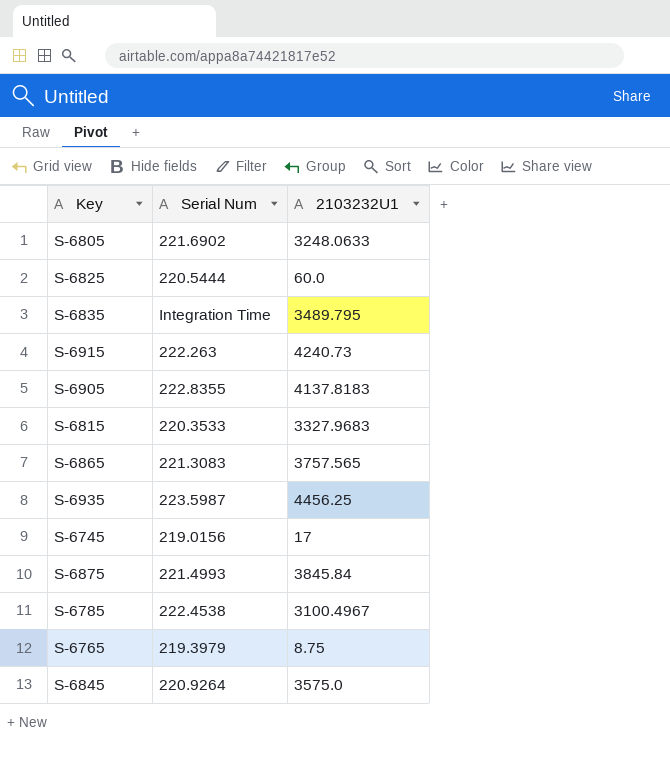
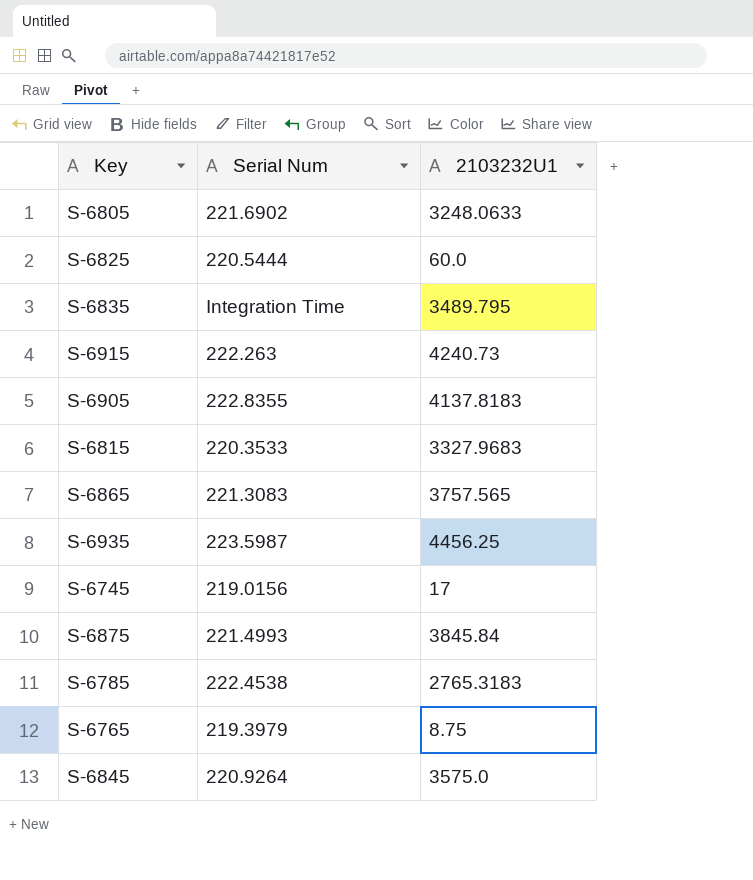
S-6785 | 2103232U1: 3100.4967 -> 2765.3183

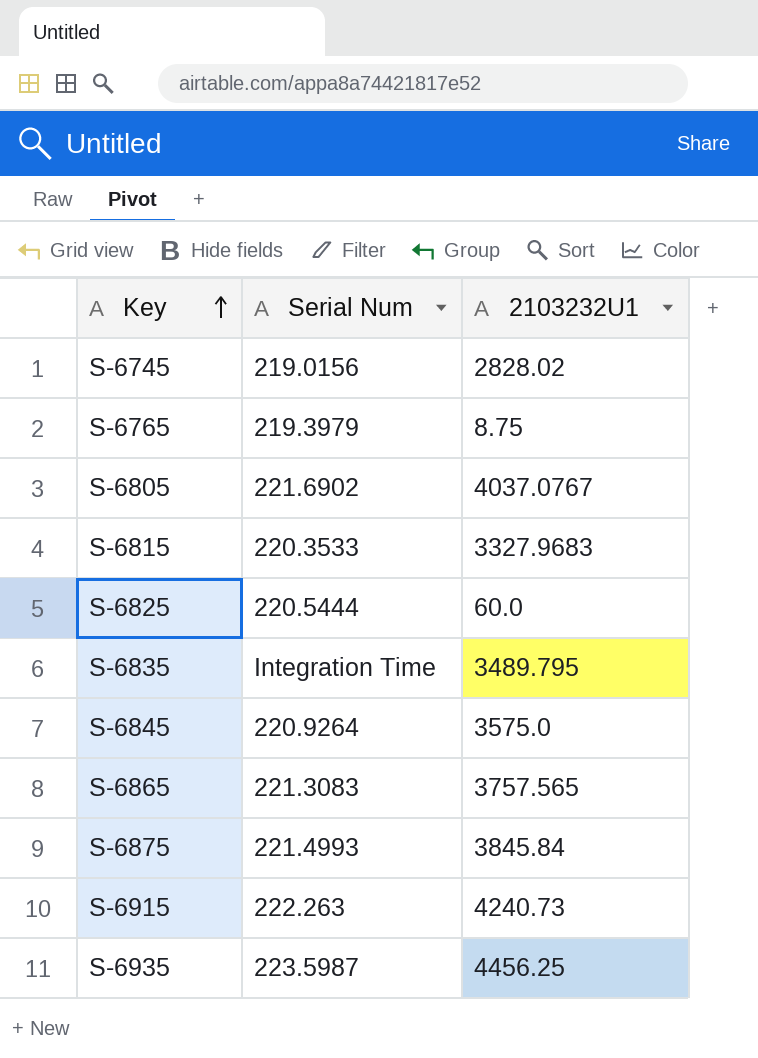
row order: none -> Key ascending
row S-6905: 222.8355 | 4137.8183 -> none
row S-6785: 222.4538 | 2765.3183 -> none
S-6745 | 2103232U1: 17 -> 2828.02
S-6805 | 2103232U1: 3248.0633 -> 4037.0767

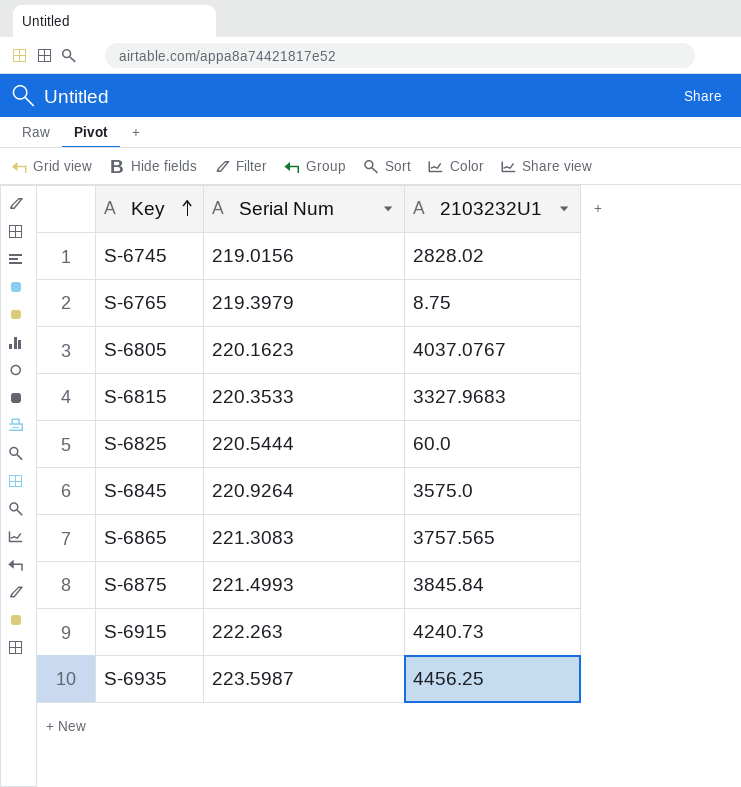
row S-6835: Integration Time | 3489.795 -> none
S-6805 | Serial Num: 221.6902 -> 220.1623

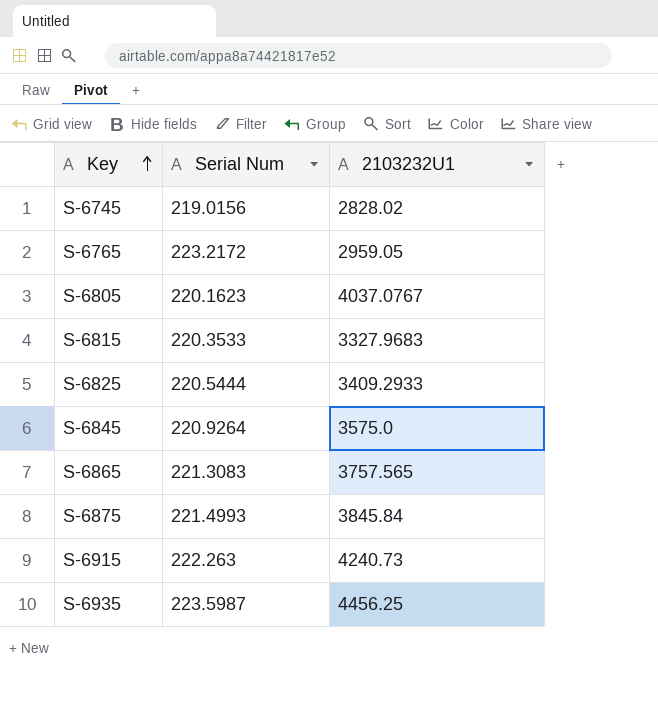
S-6765 | Serial Num: 219.3979 -> 223.2172
S-6765 | 2103232U1: 8.75 -> 2959.05
S-6825 | 2103232U1: 60.0 -> 3409.2933

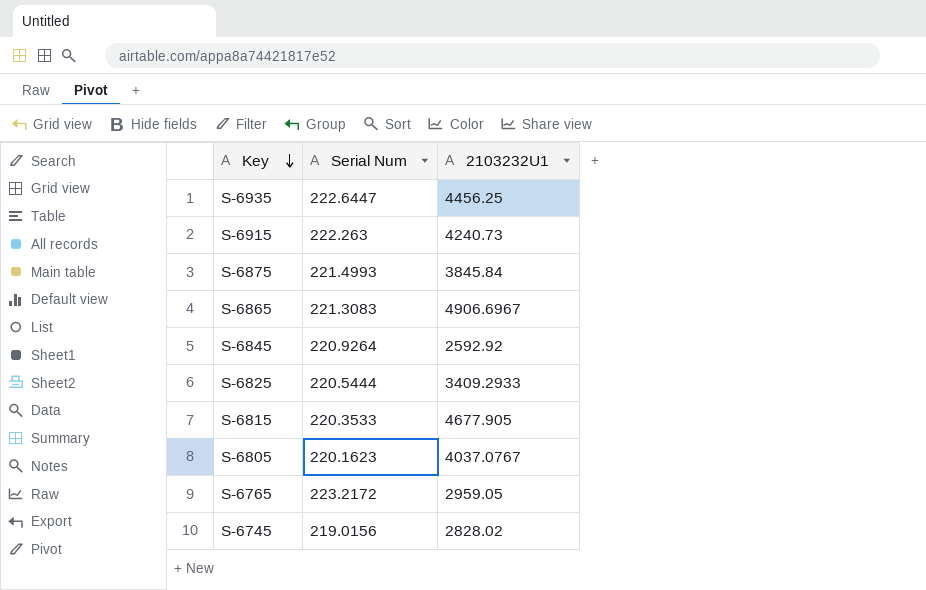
row order: Key ascending -> Key descending
S-6935 | Serial Num: 223.5987 -> 222.6447
S-6865 | 2103232U1: 3757.565 -> 4906.6967
S-6845 | 2103232U1: 3575.0 -> 2592.92
S-6815 | 2103232U1: 3327.9683 -> 4677.905

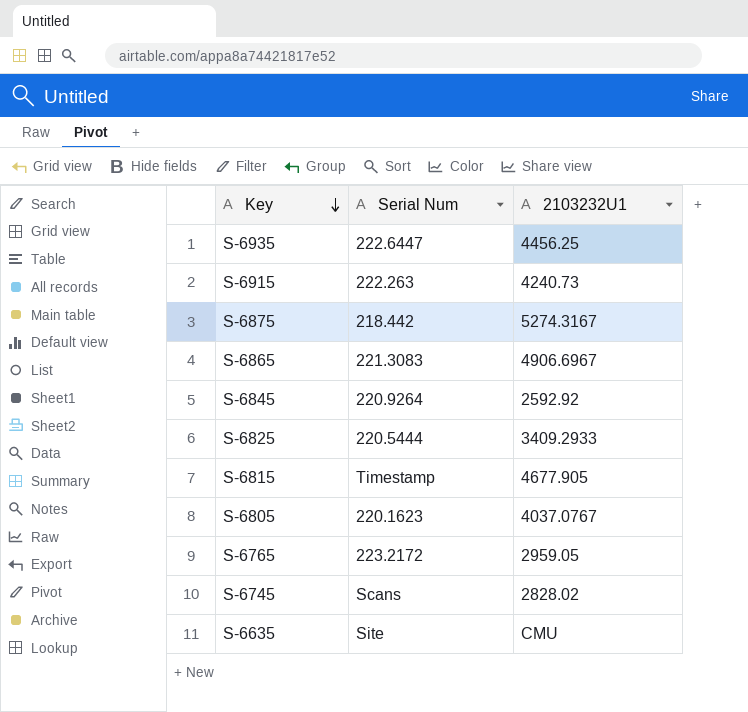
S-6875 | Serial Num: 221.4993 -> 218.442
S-6875 | 2103232U1: 3845.84 -> 5274.3167
S-6815 | Serial Num: 220.3533 -> Timestamp
S-6745 | Serial Num: 219.0156 -> Scans
row S-6635: none -> Site | CMU

